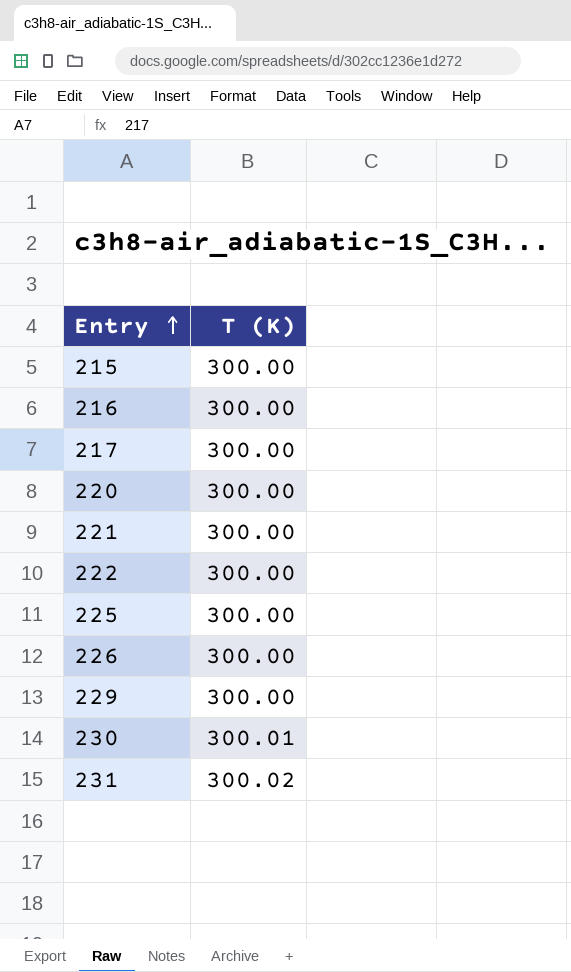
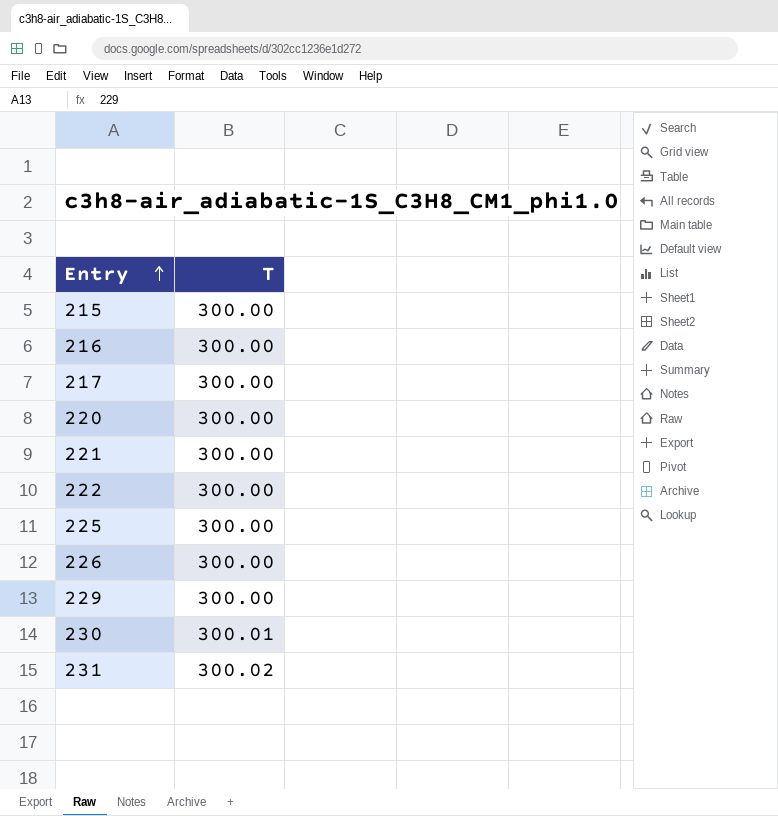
column name: T (K) -> T

